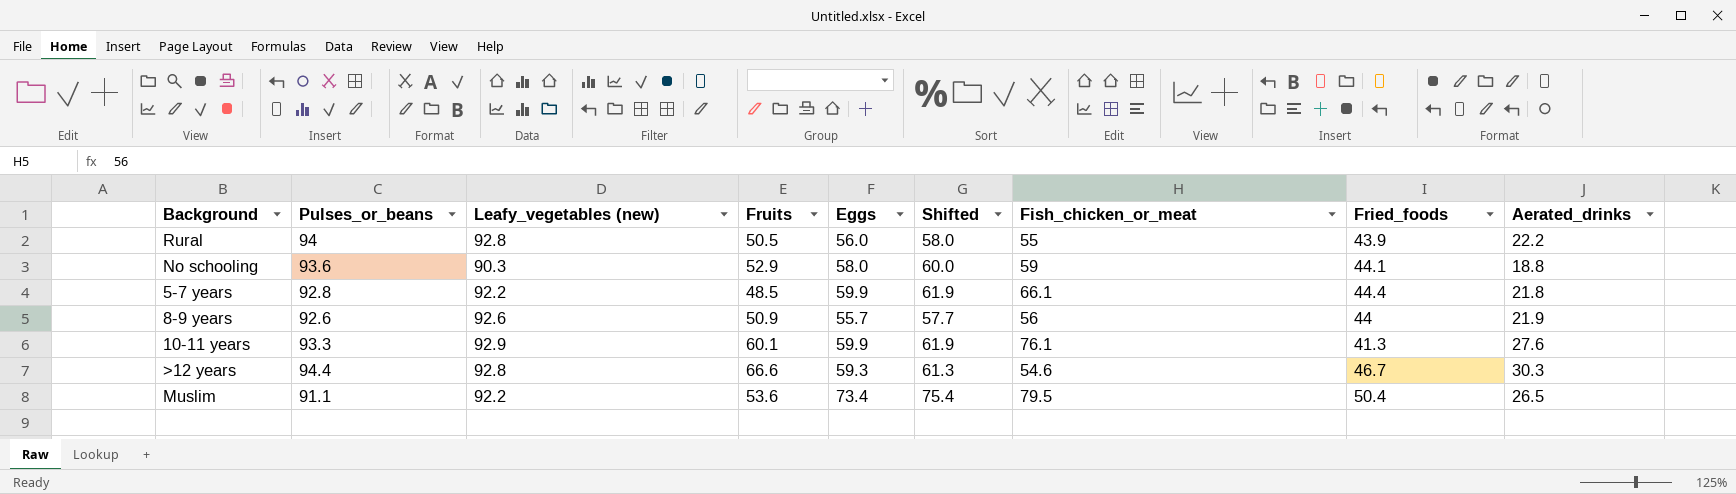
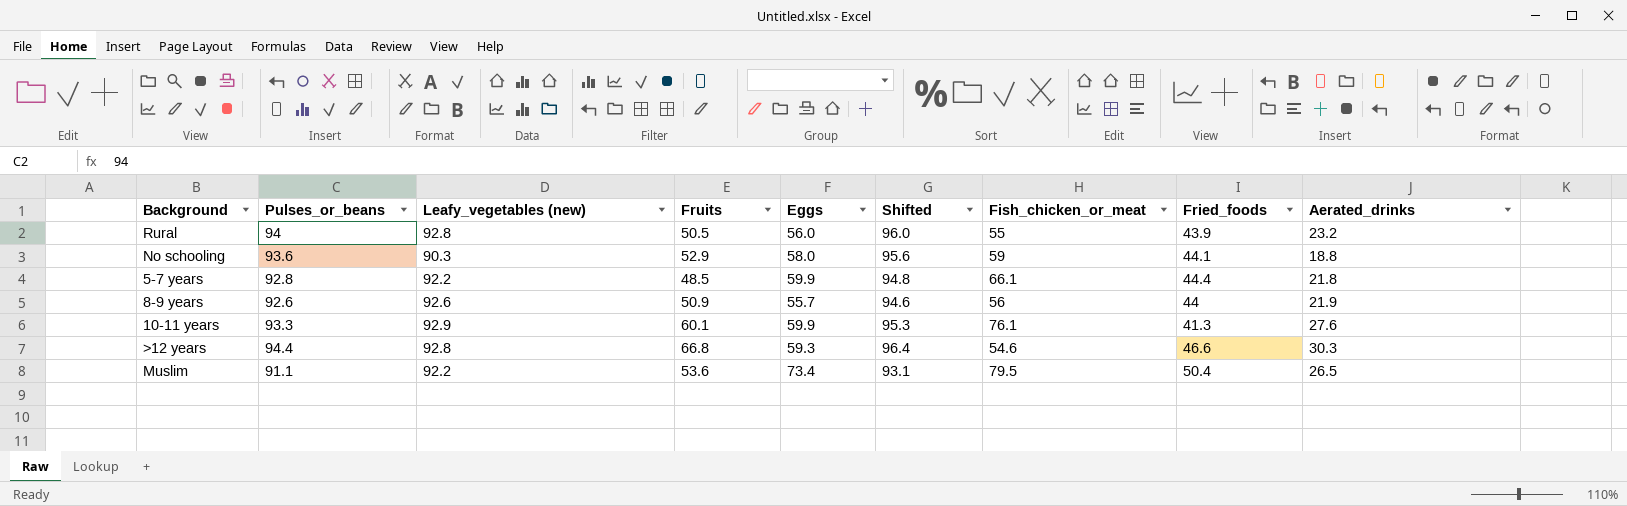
column Shifted | formula: [Eggs] + 2 -> [Pulses_or_beans] + 2
Rural | Aerated_drinks: 22.2 -> 23.2
>12 years | Fruits: 66.6 -> 66.8
>12 years | Fried_foods: 46.7 -> 46.6

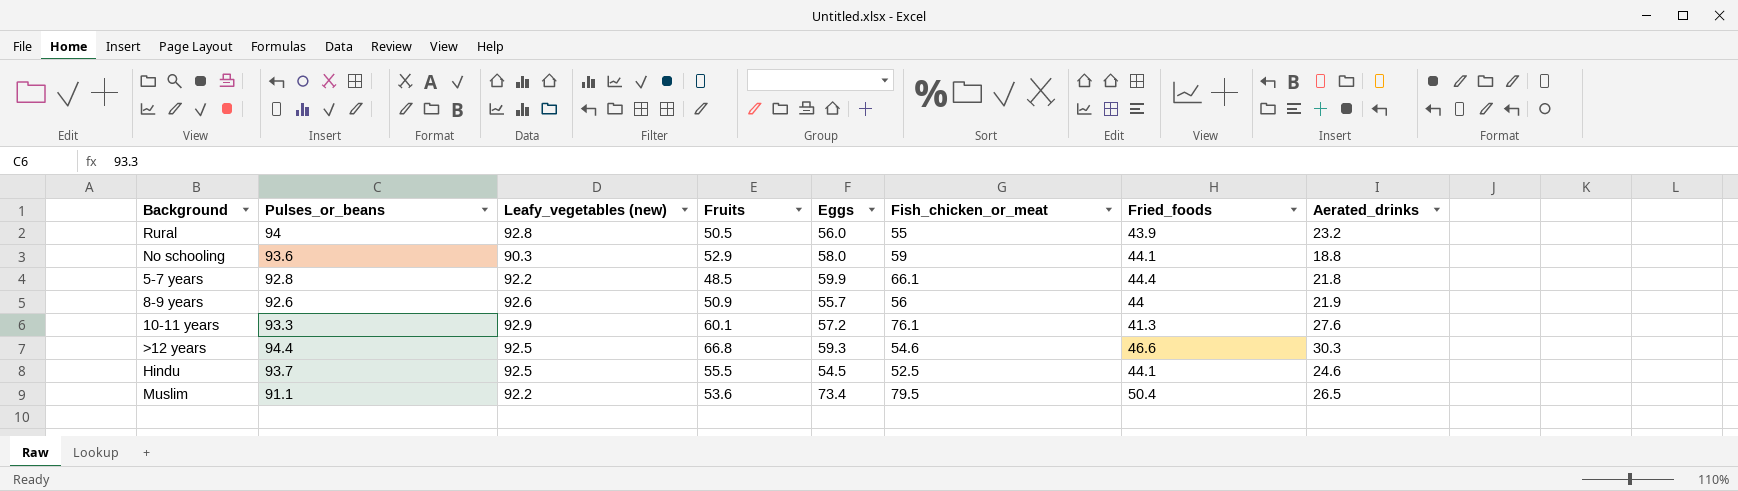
column Shifted | formula: [Pulses_or_beans] + 2 -> none
10-11 years | Eggs: 59.9 -> 57.2
>12 years | Leafy_vegetables (new): 92.8 -> 92.5
row Hindu: none -> 93.7 | 92.5 | 55.5 | 54.5 | 52.5 | 44.1 | 24.6

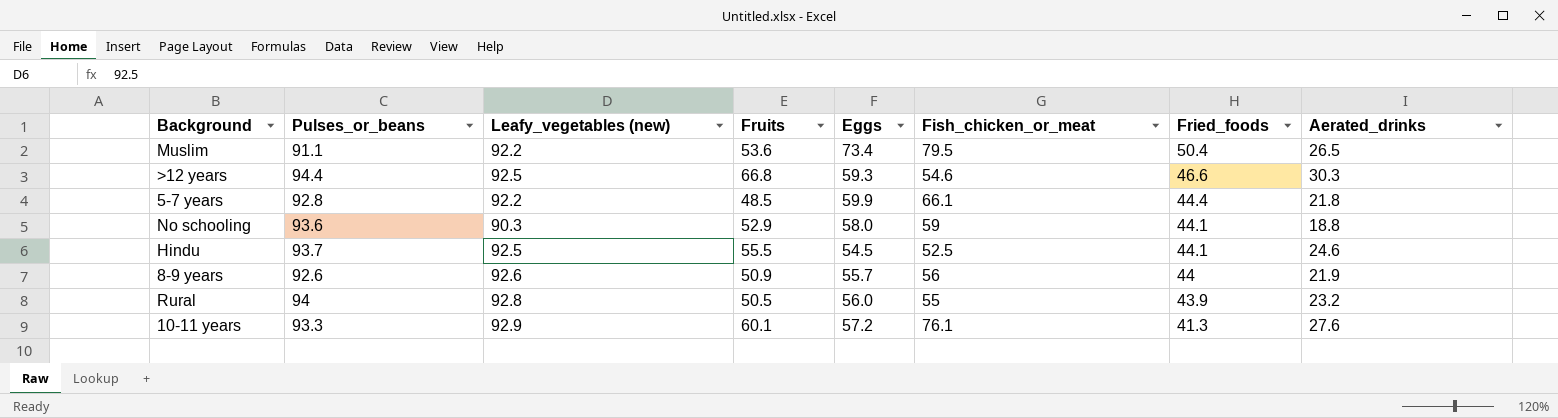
row order: none -> Fried_foods descending

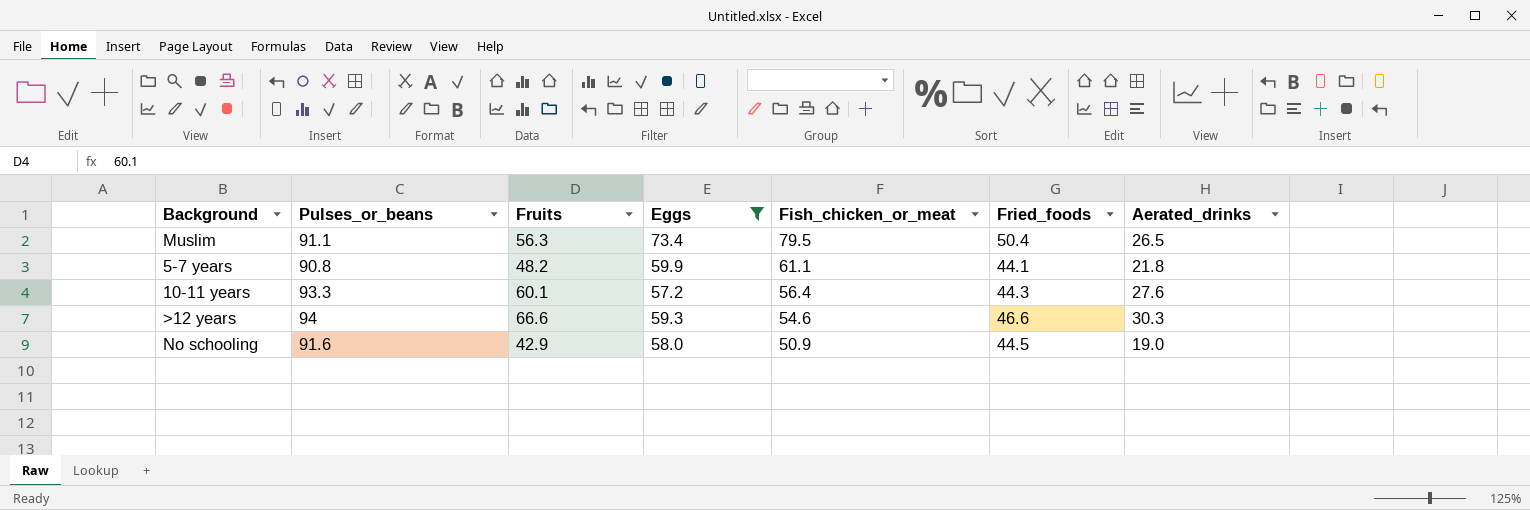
filter: none -> Eggs >= 57.2
row order: Fried_foods descending -> Fish_chicken_or_meat descending
column Leafy_vegetables (new) | position: 3 -> none
Muslim | Fruits: 53.6 -> 56.3
5-7 years | Pulses_or_beans: 92.8 -> 90.8
5-7 years | Fruits: 48.5 -> 48.2
5-7 years | Fish_chicken_or_meat: 66.1 -> 61.1
5-7 years | Fried_foods: 44.4 -> 44.1
10-11 years | Fish_chicken_or_meat: 76.1 -> 56.4
10-11 years | Fried_foods: 41.3 -> 44.3
>12 years | Pulses_or_beans: 94.4 -> 94
>12 years | Fruits: 66.8 -> 66.6
No schooling | Pulses_or_beans: 93.6 -> 91.6
No schooling | Fruits: 52.9 -> 42.9
No schooling | Fish_chicken_or_meat: 59 -> 50.9
No schooling | Fried_foods: 44.1 -> 44.5
No schooling | Aerated_drinks: 18.8 -> 19.0

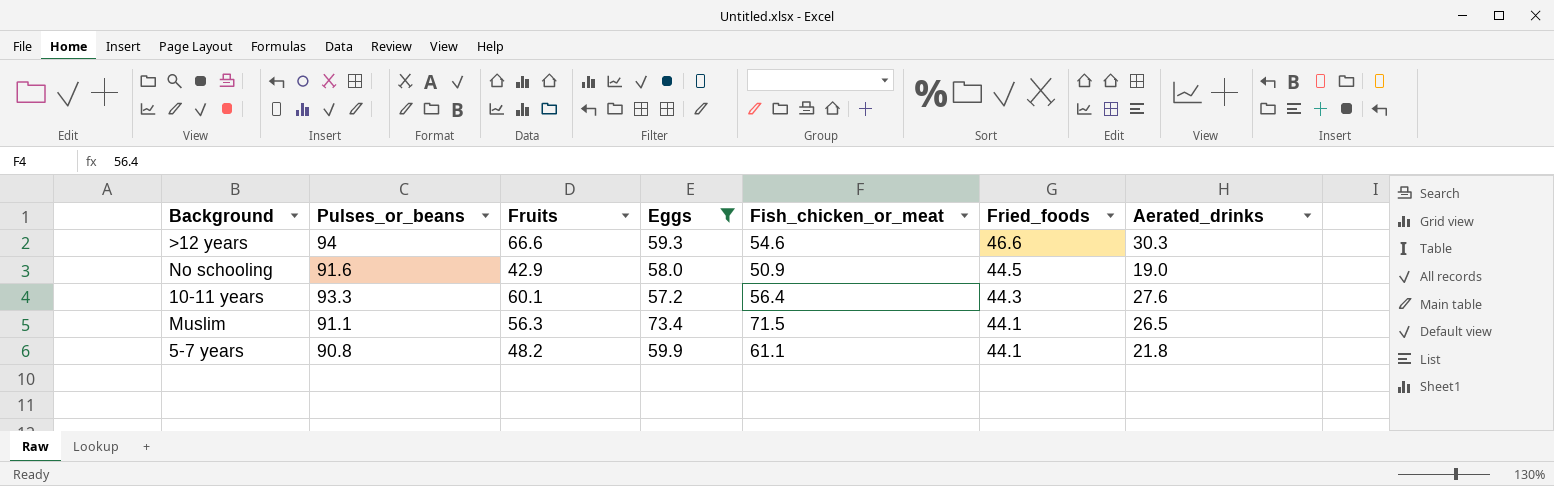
row order: Fish_chicken_or_meat descending -> Fried_foods descending
Muslim | Fish_chicken_or_meat: 79.5 -> 71.5
Muslim | Fried_foods: 50.4 -> 44.1

